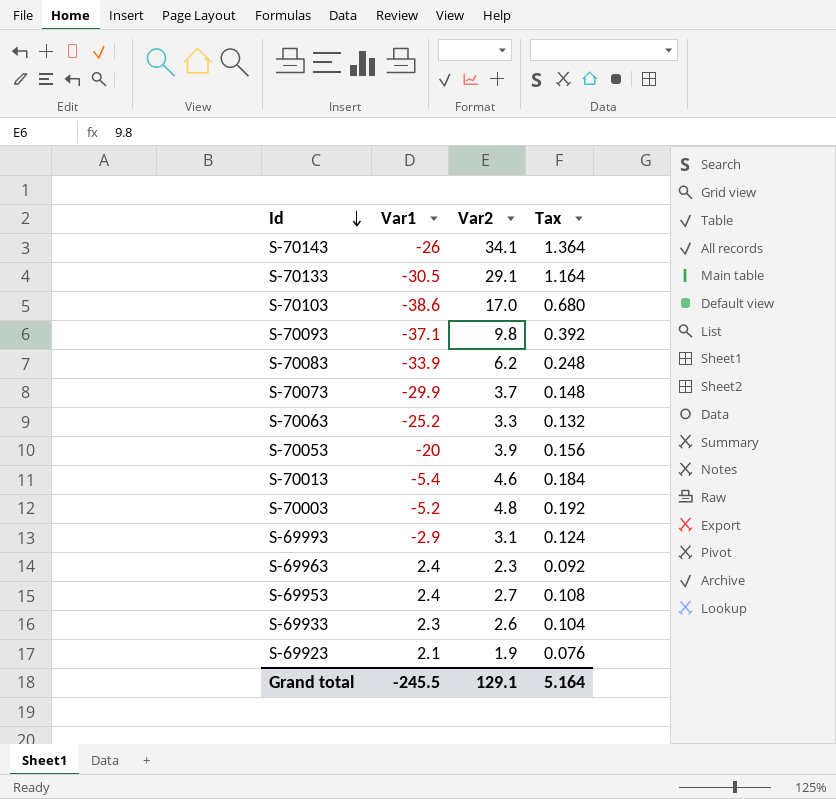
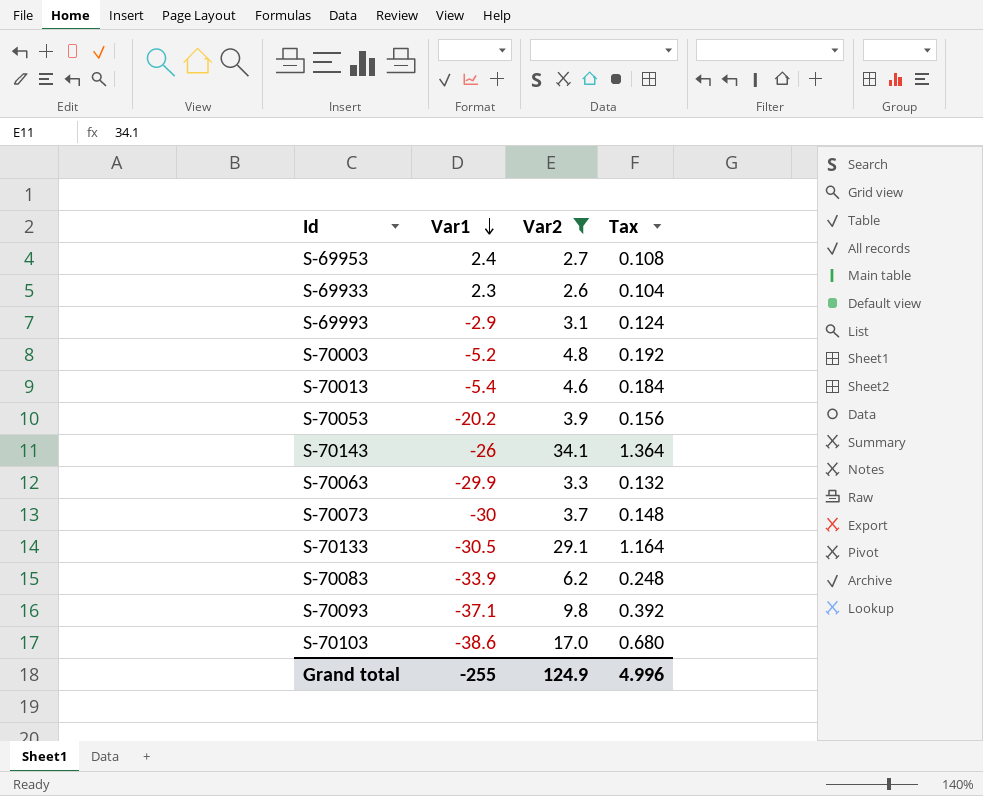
filter: none -> Var2 >= 2.6
row order: Id descending -> Var1 descending
S-70053 | Var1: -20 -> -20.2
S-70063 | Var1: -25.2 -> -29.9
S-70073 | Var1: -29.9 -> -30
Grand total | Var1: -245.5 -> -255
Grand total | Var2: 129.1 -> 124.9
Grand total | Tax: 5.164 -> 4.996

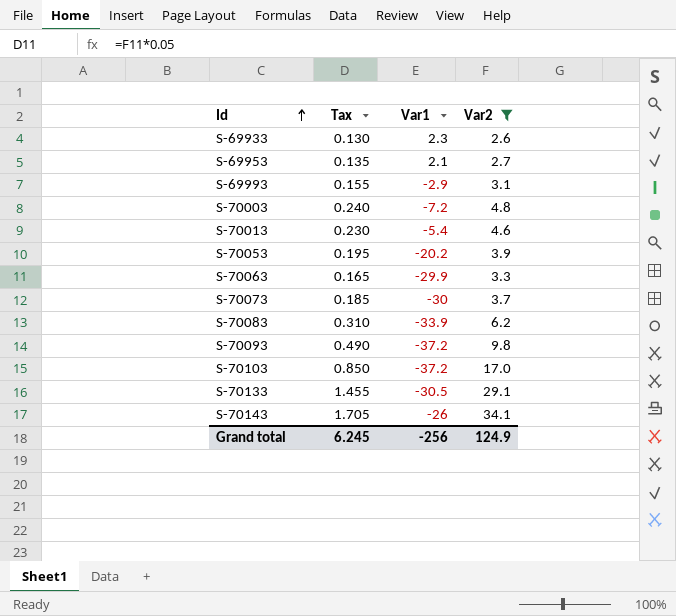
row order: Var1 descending -> Id ascending
column Tax | formula: [Var2] * 0.04 -> [Var2] * 0.05
column Tax | position: 4 -> 2
S-69953 | Var1: 2.4 -> 2.1
S-70003 | Var1: -5.2 -> -7.2
S-70093 | Var1: -37.1 -> -37.2
S-70103 | Var1: -38.6 -> -37.2
Grand total | Tax: 4.996 -> 6.245
Grand total | Var1: -255 -> -256

